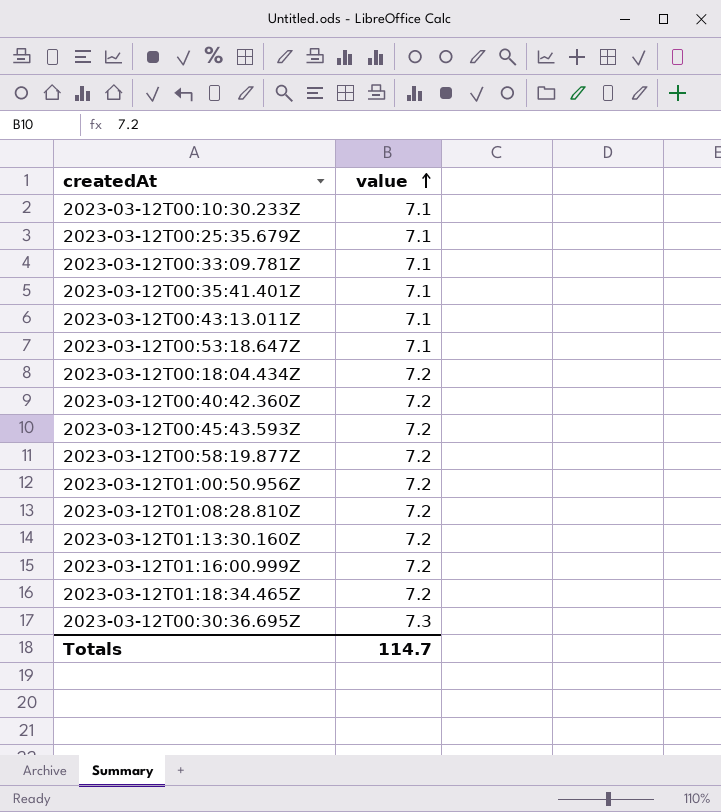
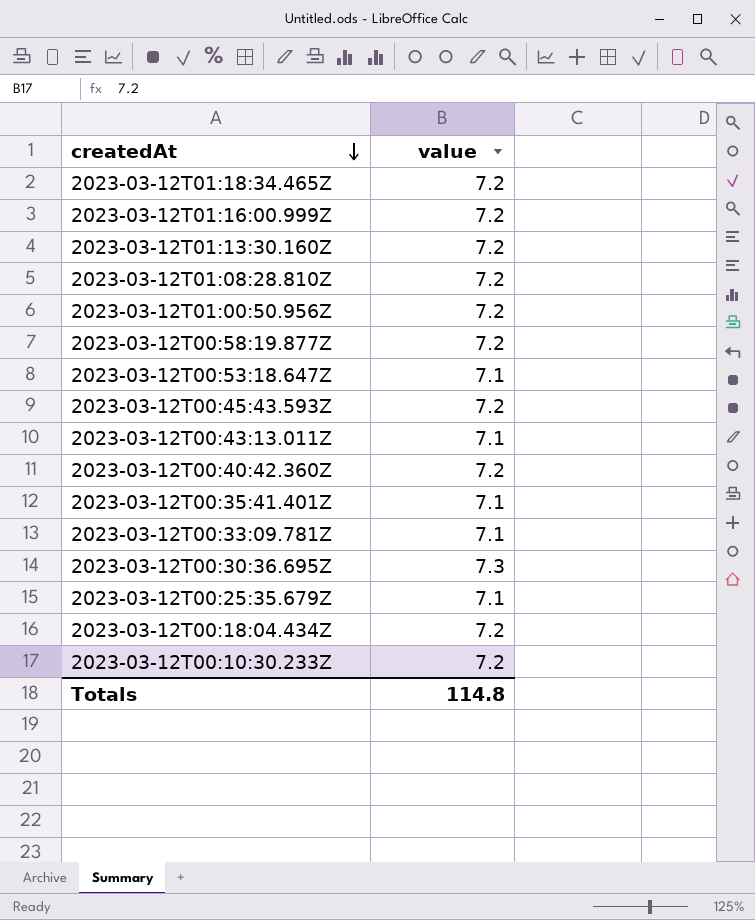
row order: value ascending -> createdAt descending
2023-03-12T00:10:30.233Z | value: 7.1 -> 7.2
Totals | value: 114.7 -> 114.8

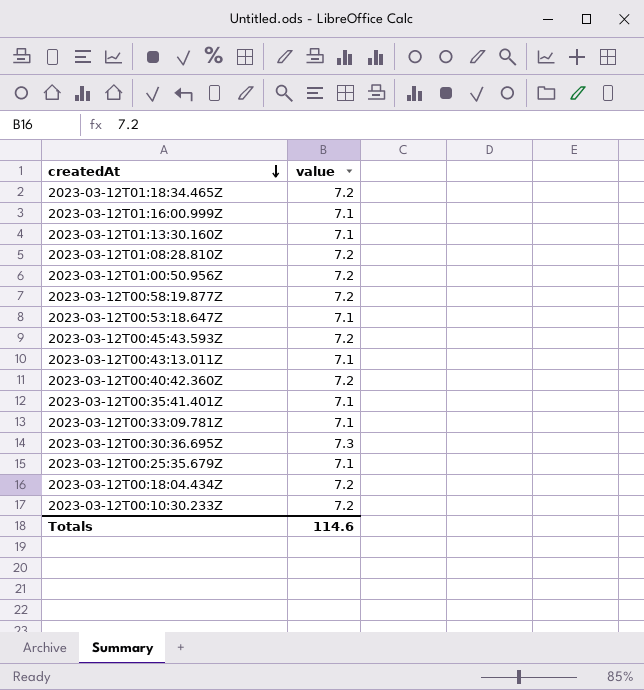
2023-03-12T01:16:00.999Z | value: 7.2 -> 7.1
2023-03-12T01:13:30.160Z | value: 7.2 -> 7.1
Totals | value: 114.8 -> 114.6

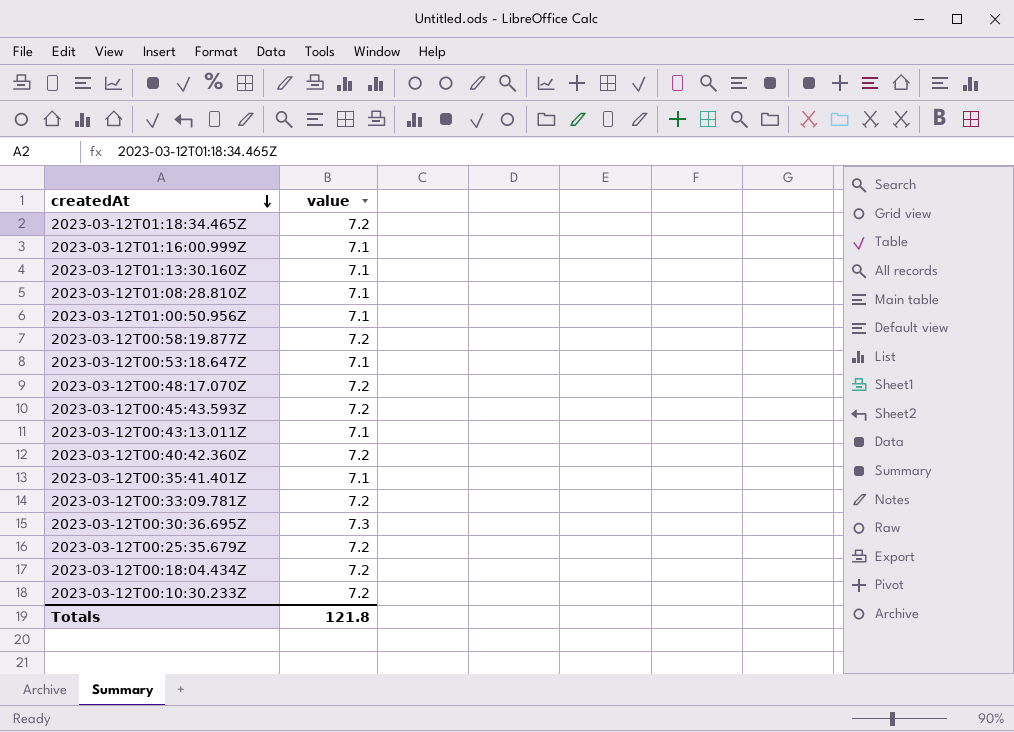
2023-03-12T01:08:28.810Z | value: 7.2 -> 7.1
2023-03-12T01:00:50.956Z | value: 7.2 -> 7.1
row 2023-03-12T00:48:17.070Z: none -> 7.2
2023-03-12T00:33:09.781Z | value: 7.1 -> 7.2
2023-03-12T00:25:35.679Z | value: 7.1 -> 7.2
Totals | value: 114.6 -> 121.8

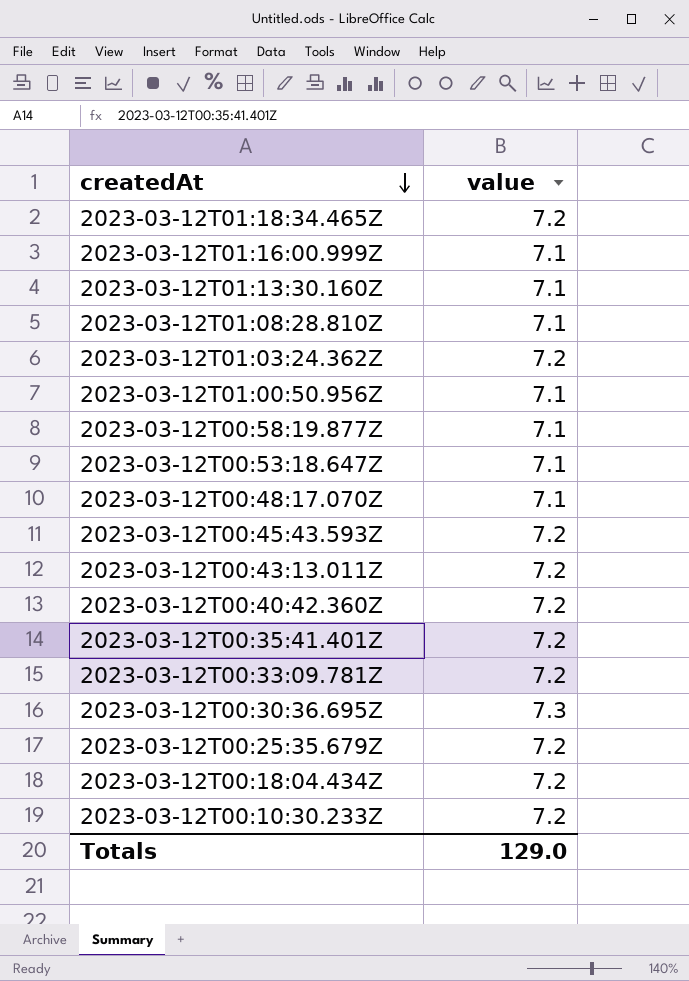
row 2023-03-12T01:03:24.362Z: none -> 7.2
2023-03-12T00:58:19.877Z | value: 7.2 -> 7.1
2023-03-12T00:48:17.070Z | value: 7.2 -> 7.1
2023-03-12T00:43:13.011Z | value: 7.1 -> 7.2
2023-03-12T00:35:41.401Z | value: 7.1 -> 7.2
Totals | value: 121.8 -> 129.0

